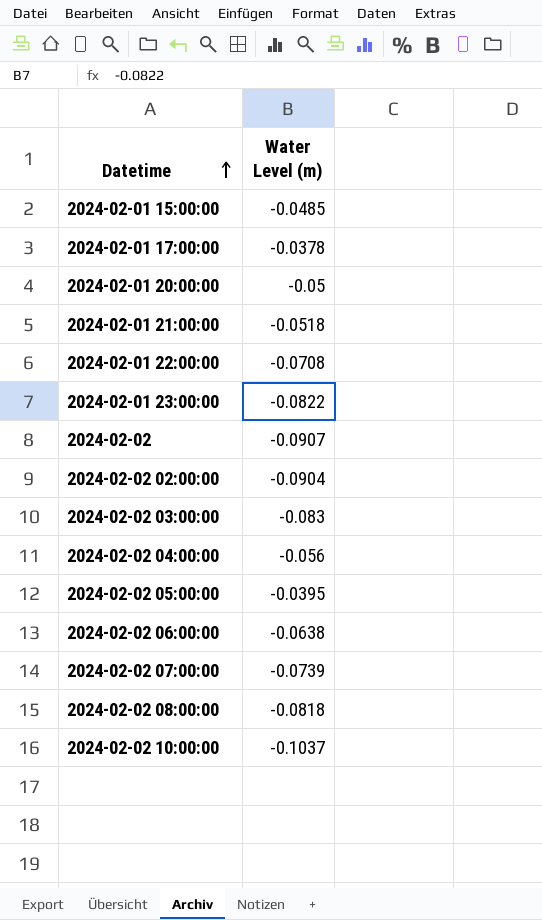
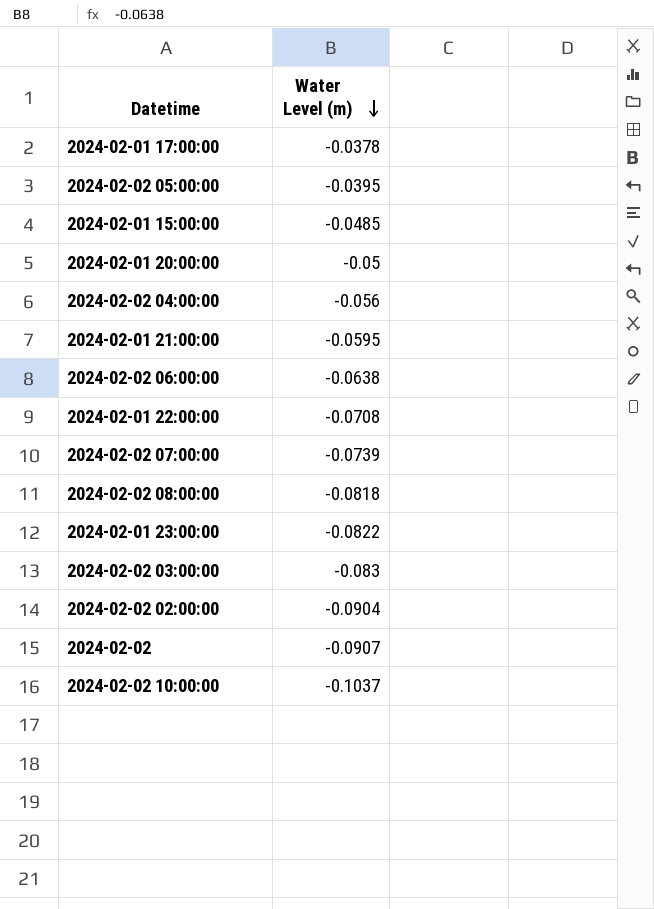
row order: Datetime ascending -> Water Level (m) descending
2024-02-01 21:00:00 | Water Level (m): -0.0518 -> -0.0595

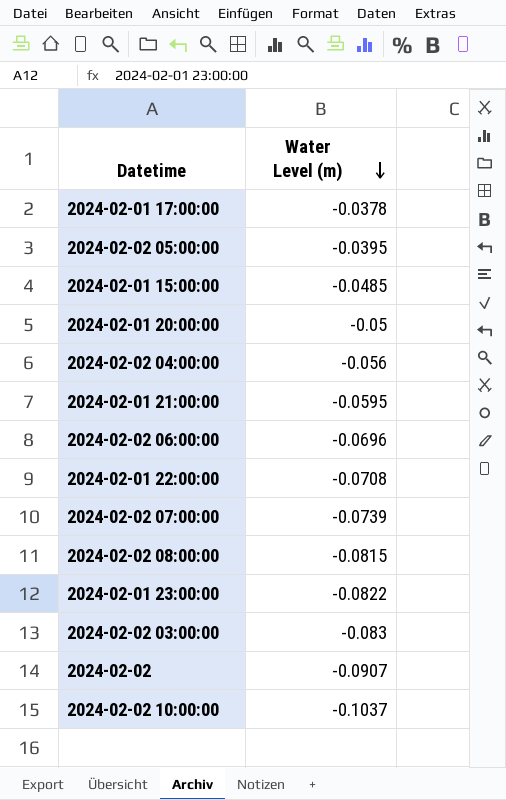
row 2024-02-02 02:00:00: -0.0904 -> none
2024-02-02 06:00:00 | Water Level (m): -0.0638 -> -0.0696
2024-02-02 08:00:00 | Water Level (m): -0.0818 -> -0.0815

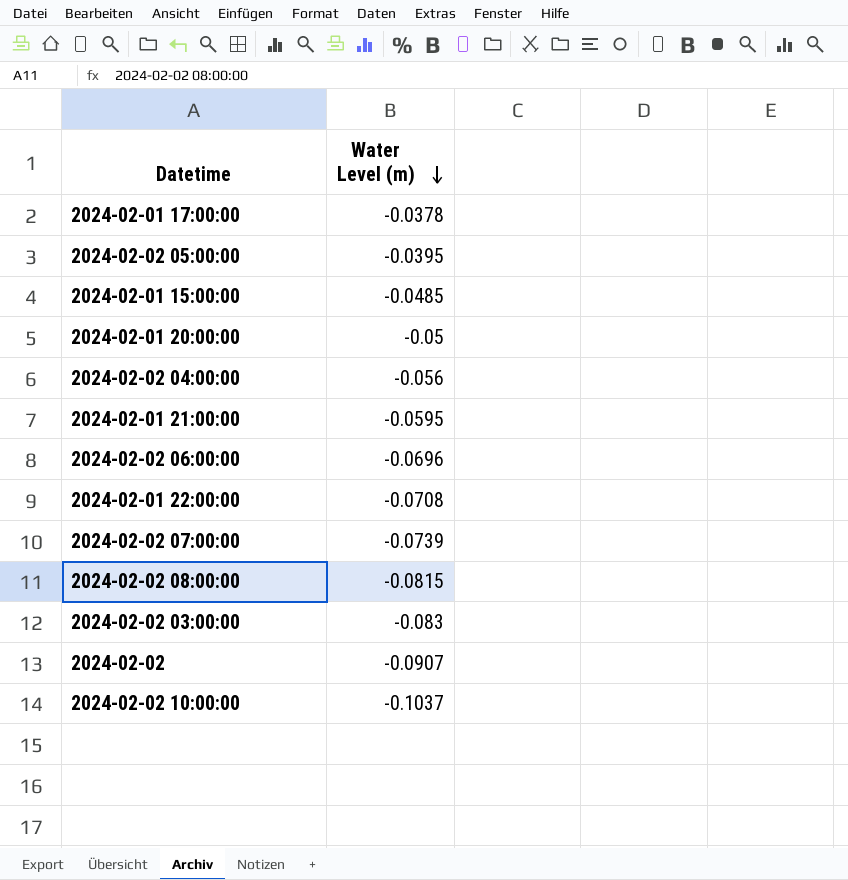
row 2024-02-01 23:00:00: -0.0822 -> none

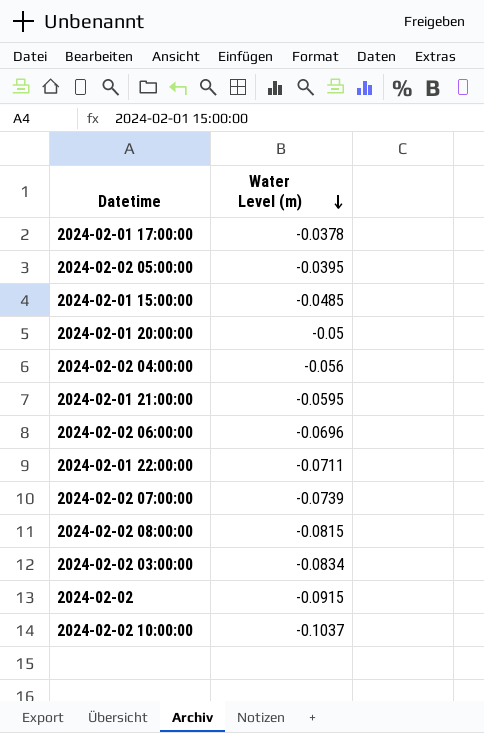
2024-02-01 22:00:00 | Water Level (m): -0.0708 -> -0.0711
2024-02-02 03:00:00 | Water Level (m): -0.083 -> -0.0834
2024-02-02 | Water Level (m): -0.0907 -> -0.0915

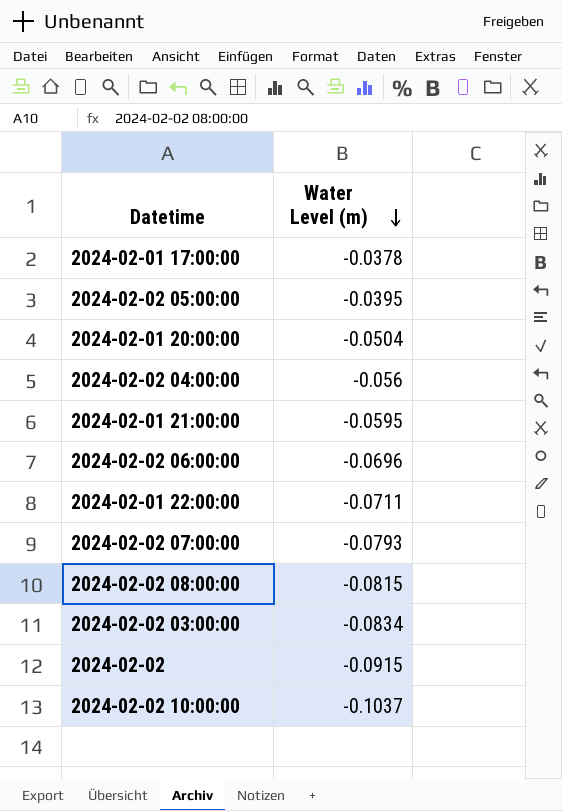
row 2024-02-01 15:00:00: -0.0485 -> none
2024-02-01 20:00:00 | Water Level (m): -0.05 -> -0.0504
2024-02-02 07:00:00 | Water Level (m): -0.0739 -> -0.0793

